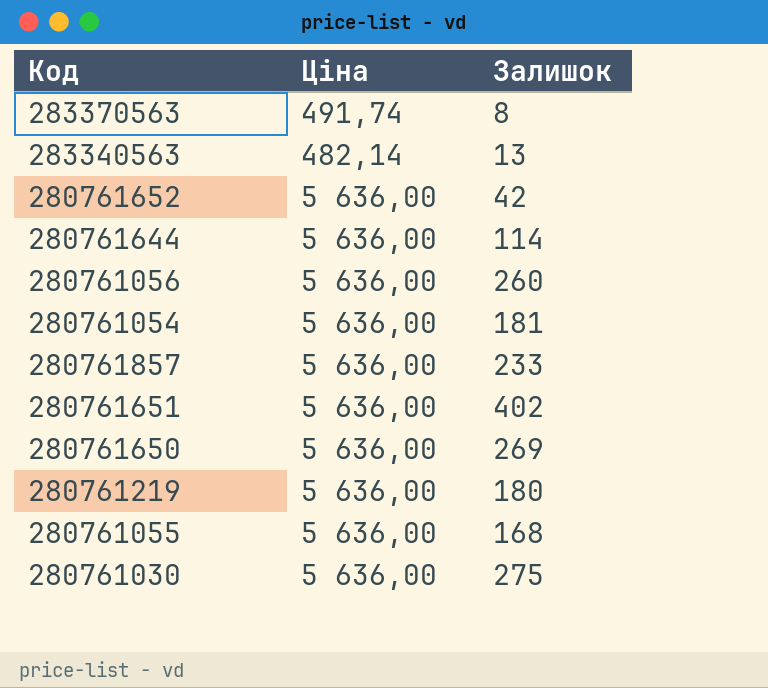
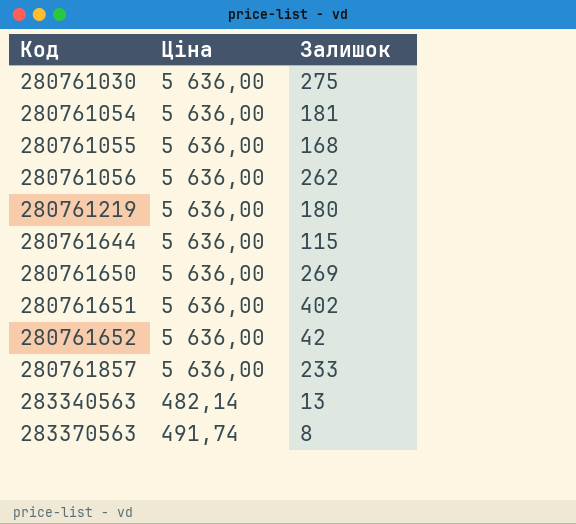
row order: none -> Код ascending
280761056 | Залишок: 260 -> 262
280761644 | Залишок: 114 -> 115

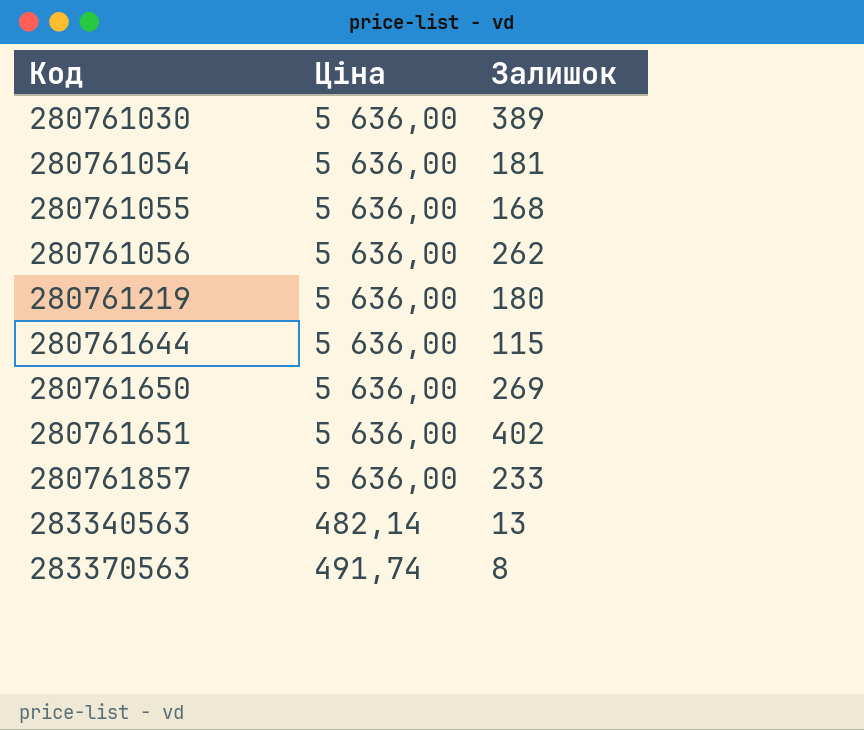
row 280761652: 5 636,00 | 42 -> none
280761030 | Залишок: 275 -> 389

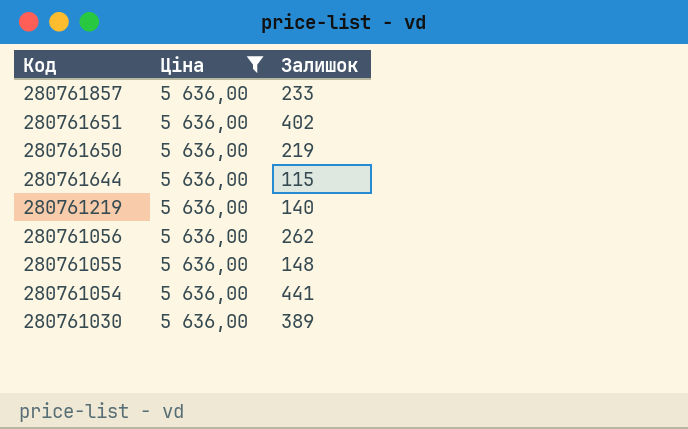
filter: none -> Ціна = 5 636,00
row order: Код ascending -> Код descending
280761650 | Залишок: 269 -> 219
280761219 | Залишок: 180 -> 140
280761055 | Залишок: 168 -> 148
280761054 | Залишок: 181 -> 441

